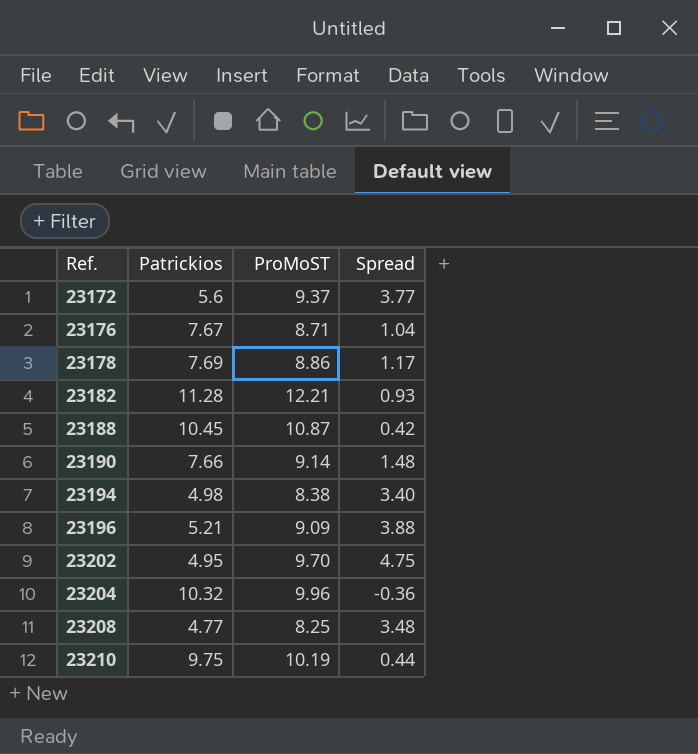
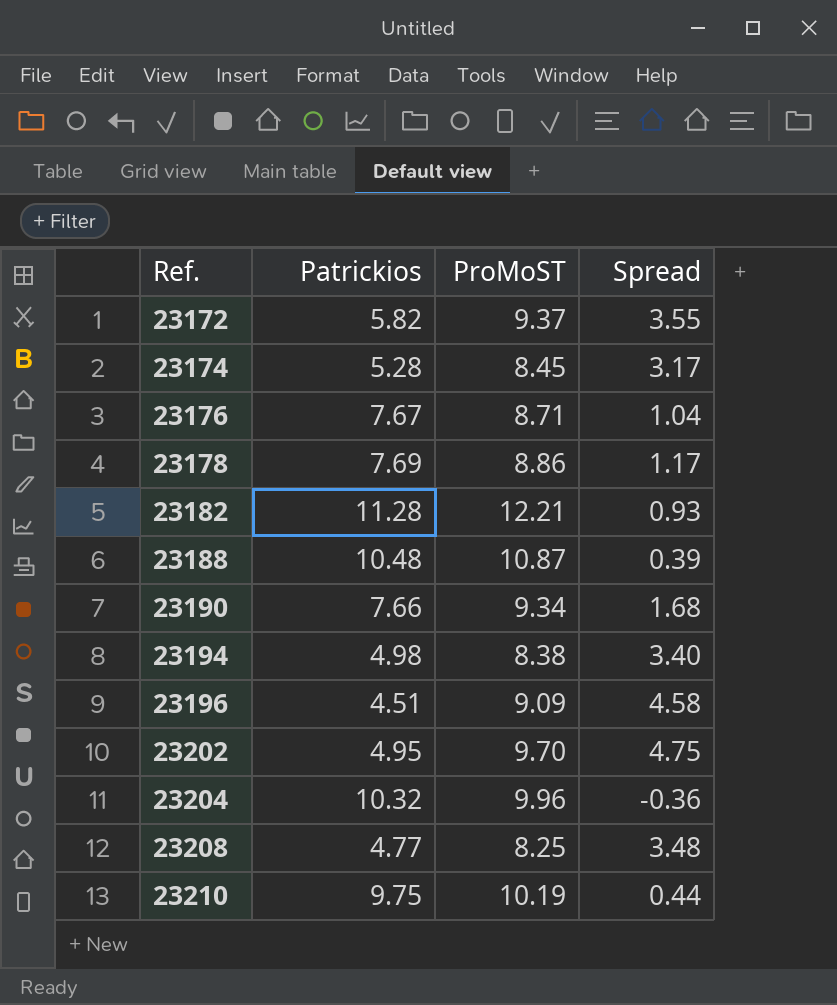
23172 | Patrickios: 5.6 -> 5.82
23172 | Spread: 3.77 -> 3.55
row 23174: none -> 5.28 | 8.45 | 3.17
23188 | Patrickios: 10.45 -> 10.48
23188 | Spread: 0.42 -> 0.39
23190 | ProMoST: 9.14 -> 9.34
23190 | Spread: 1.48 -> 1.68
23196 | Patrickios: 5.21 -> 4.51
23196 | Spread: 3.88 -> 4.58

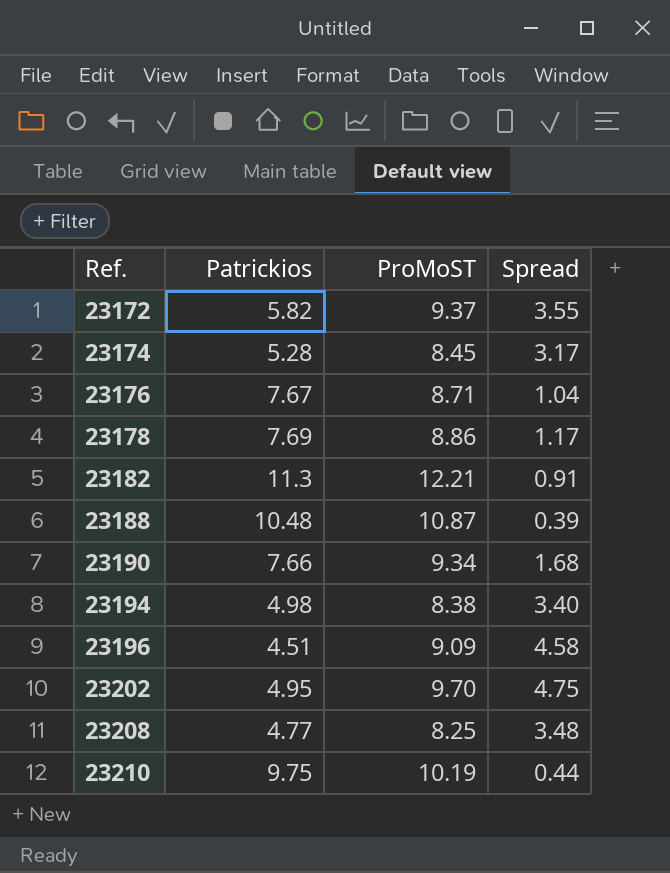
row 23204: 10.32 | 9.96 | -0.36 -> none
23182 | Patrickios: 11.28 -> 11.3
23182 | Spread: 0.93 -> 0.91

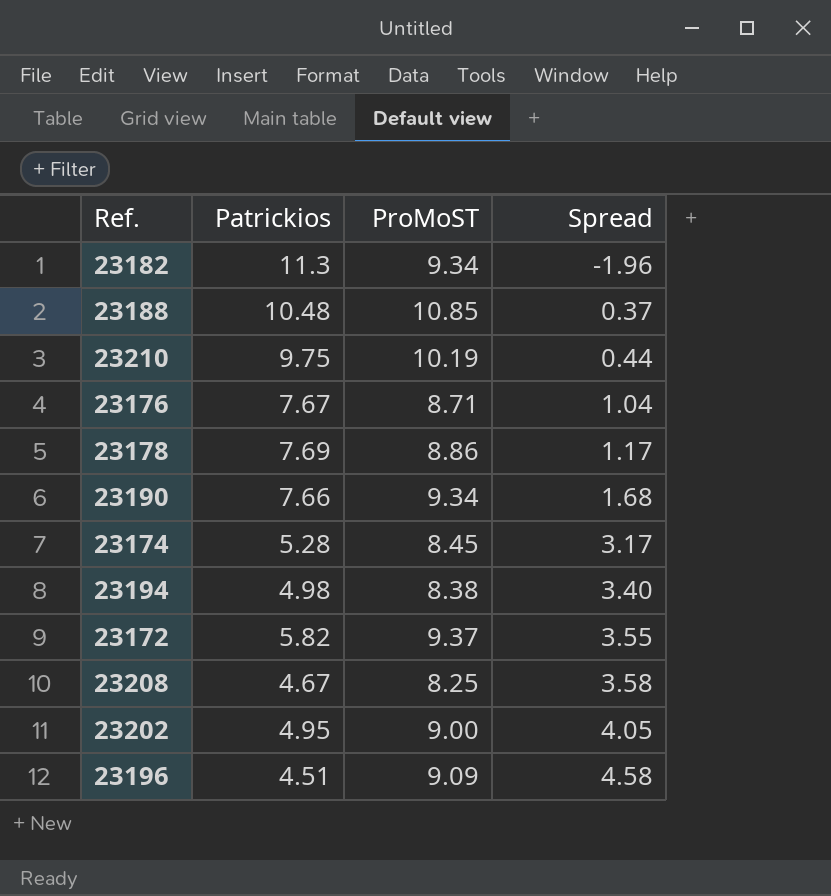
row order: Ref. ascending -> Spread ascending
23182 | ProMoST: 12.21 -> 9.34
23182 | Spread: 0.91 -> -1.96
23188 | ProMoST: 10.87 -> 10.85
23188 | Spread: 0.39 -> 0.37
23208 | Patrickios: 4.77 -> 4.67
23208 | Spread: 3.48 -> 3.58
23202 | ProMoST: 9.70 -> 9.00
23202 | Spread: 4.75 -> 4.05

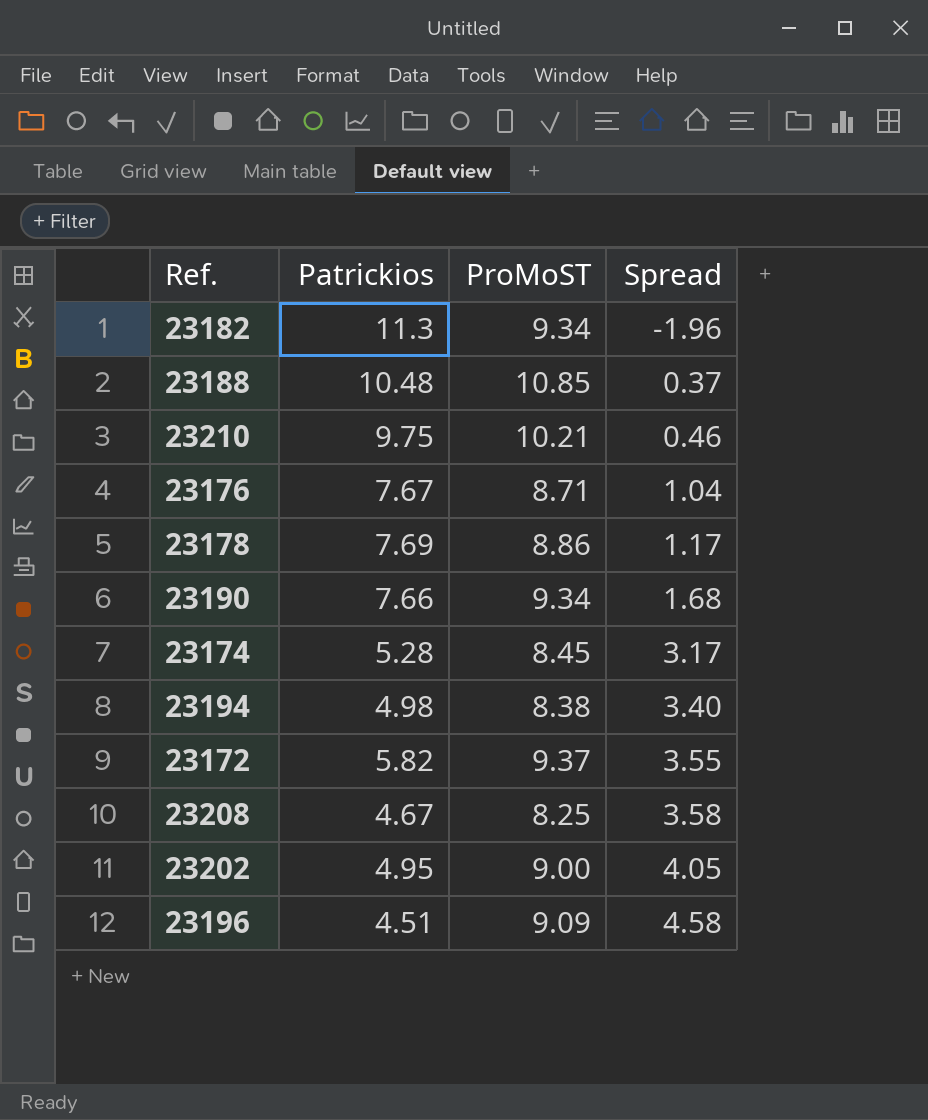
23210 | ProMoST: 10.19 -> 10.21
23210 | Spread: 0.44 -> 0.46

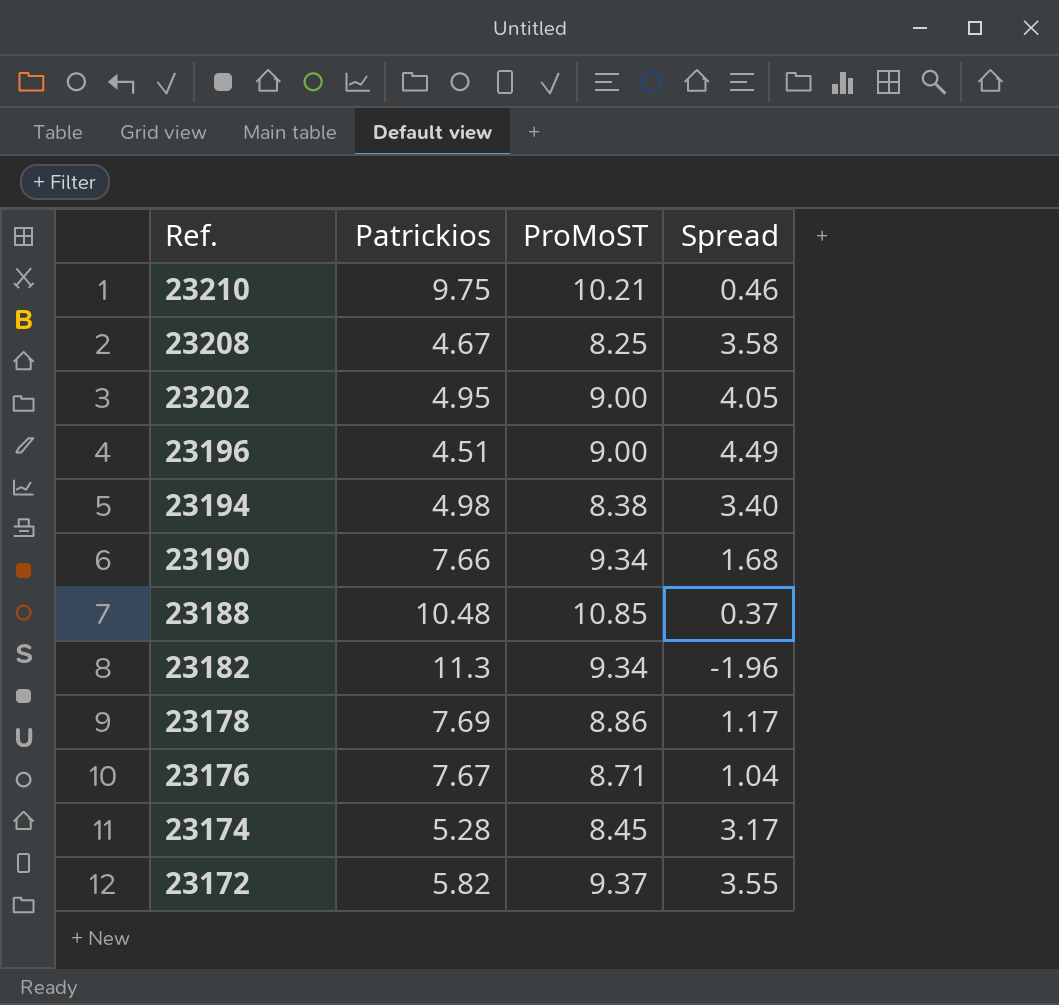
row order: Spread ascending -> Ref. descending
23196 | ProMoST: 9.09 -> 9.00
23196 | Spread: 4.58 -> 4.49

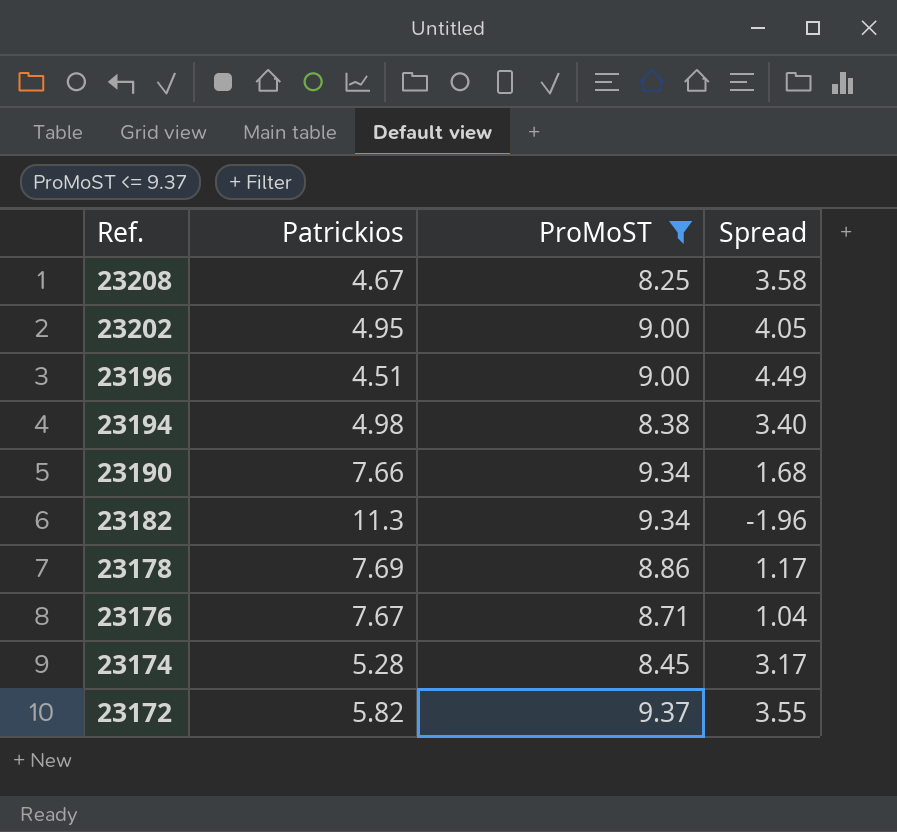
filter: none -> ProMoST <= 9.37

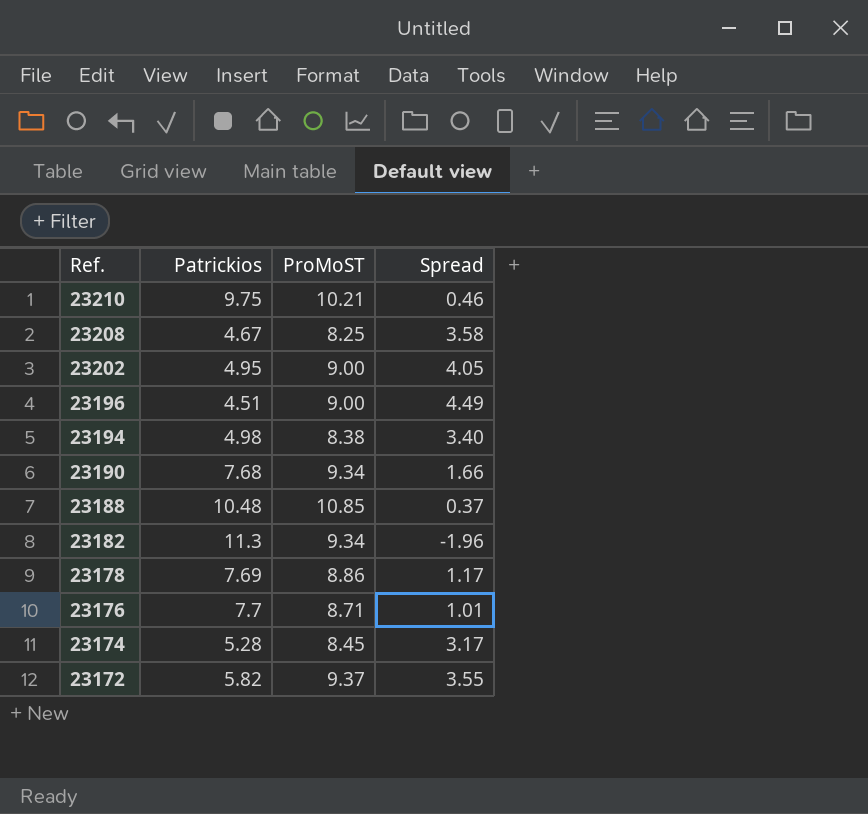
filter: ProMoST <= 9.37 -> none
23190 | Patrickios: 7.66 -> 7.68
23190 | Spread: 1.68 -> 1.66
23176 | Patrickios: 7.67 -> 7.7
23176 | Spread: 1.04 -> 1.01

